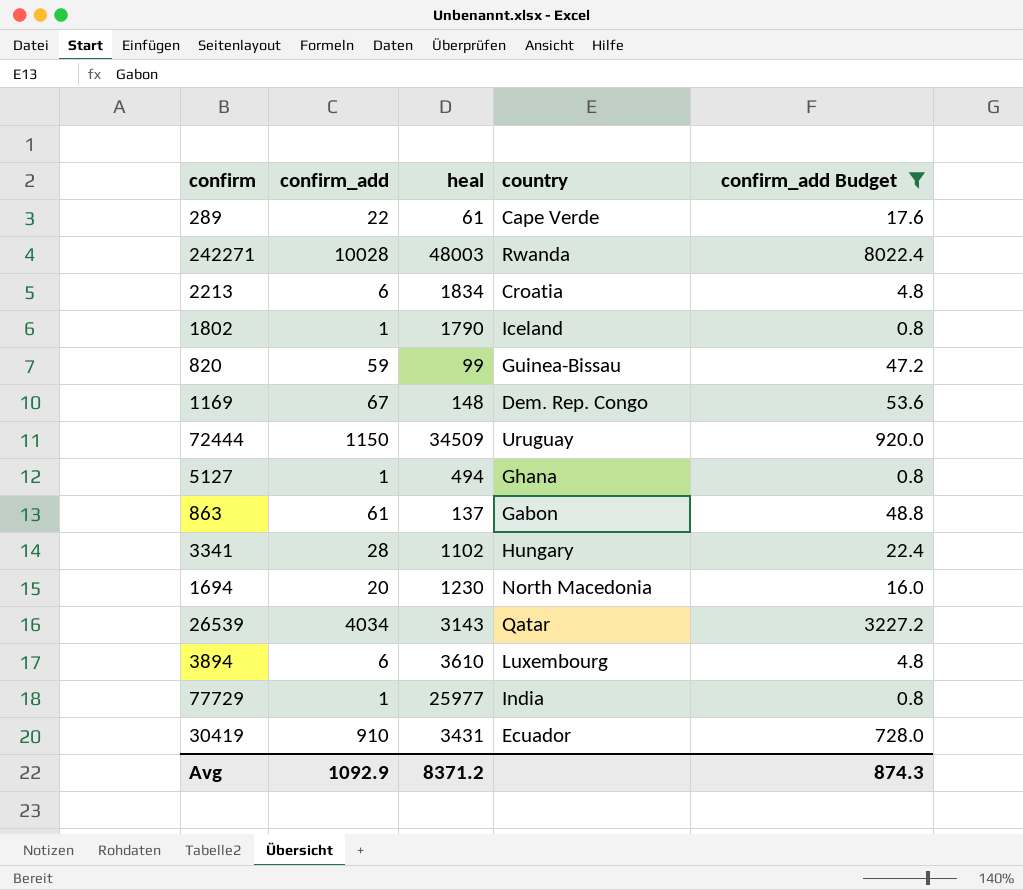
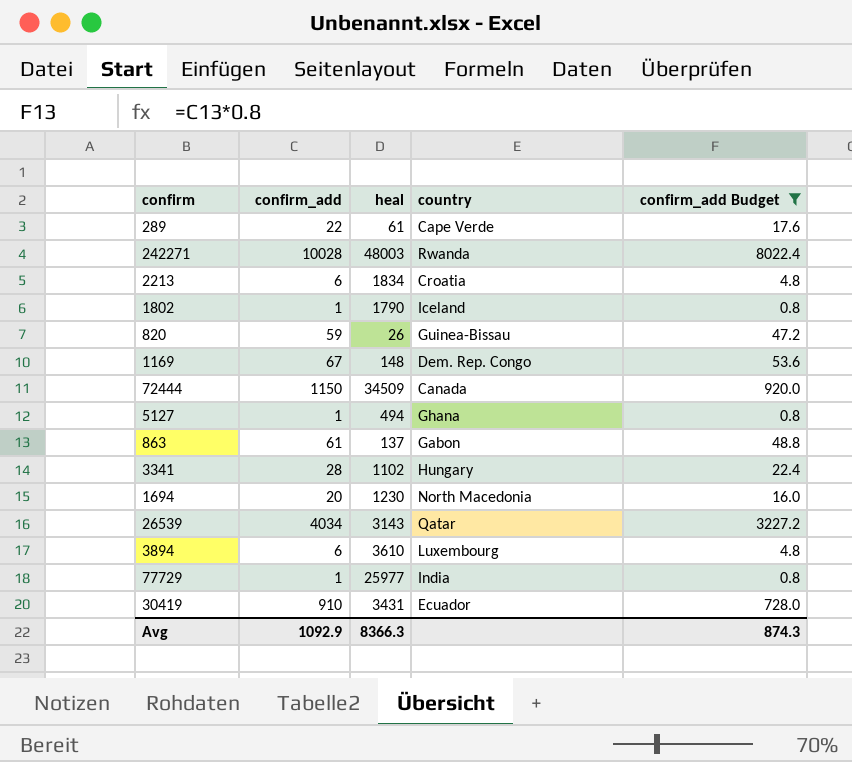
820 | heal: 99 -> 26
72444 | country: Uruguay -> Canada
Avg | heal: 8371.2 -> 8366.3

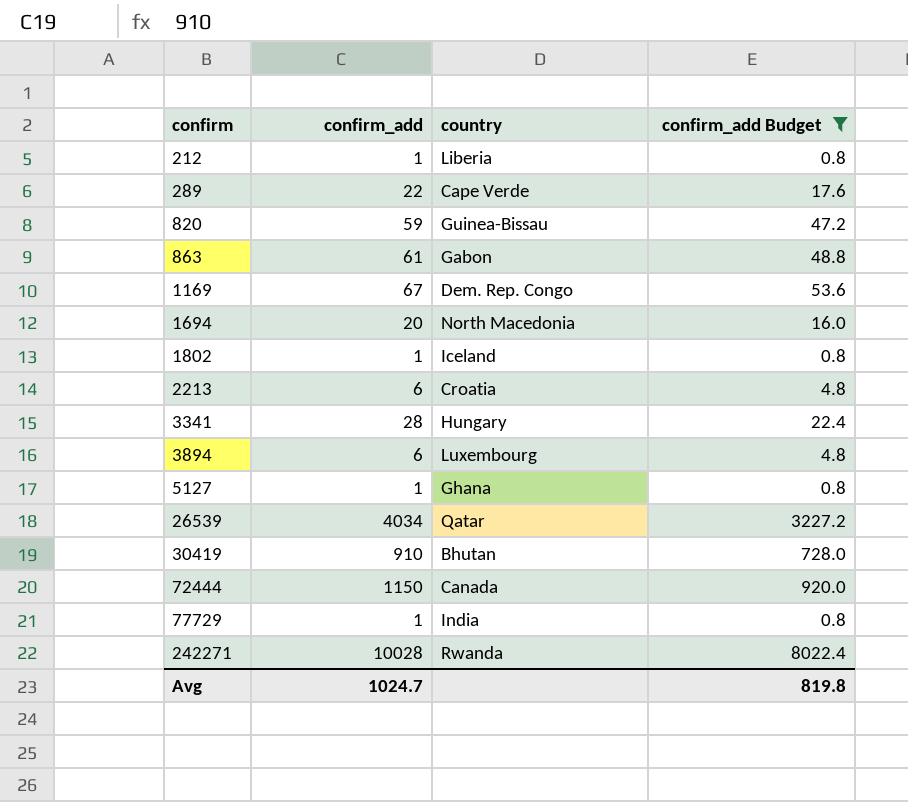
row order: none -> confirm ascending
column heal | position: 3 -> none
row 212: none -> 1 | Liberia | 0.8
30419 | country: Ecuador -> Bhutan
Avg | confirm_add: 1092.9 -> 1024.7
Avg | confirm_add Budget: 874.3 -> 819.8

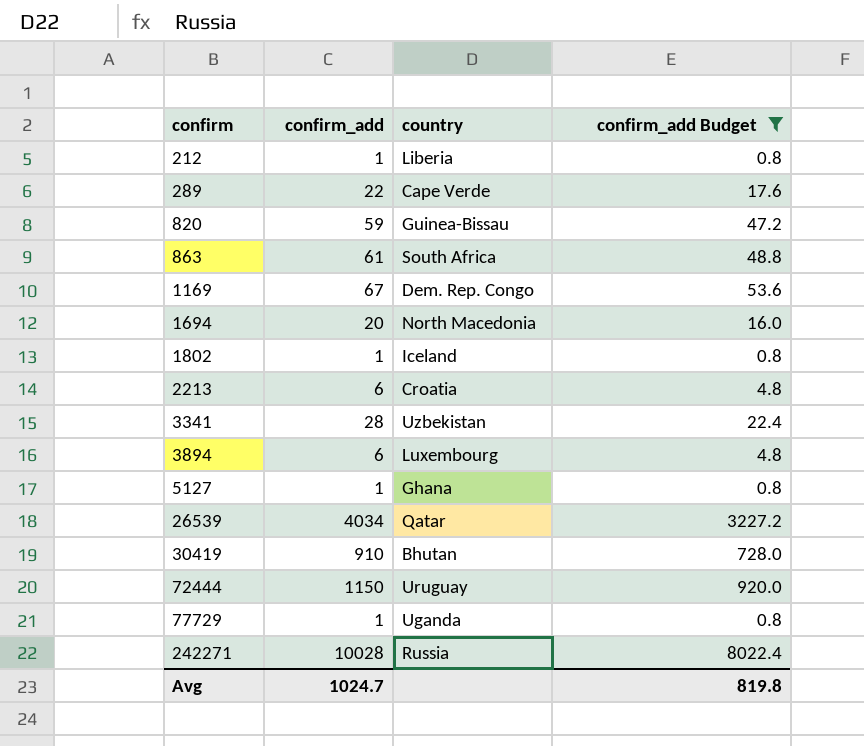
863 | country: Gabon -> South Africa
3341 | country: Hungary -> Uzbekistan
72444 | country: Canada -> Uruguay
77729 | country: India -> Uganda
242271 | country: Rwanda -> Russia

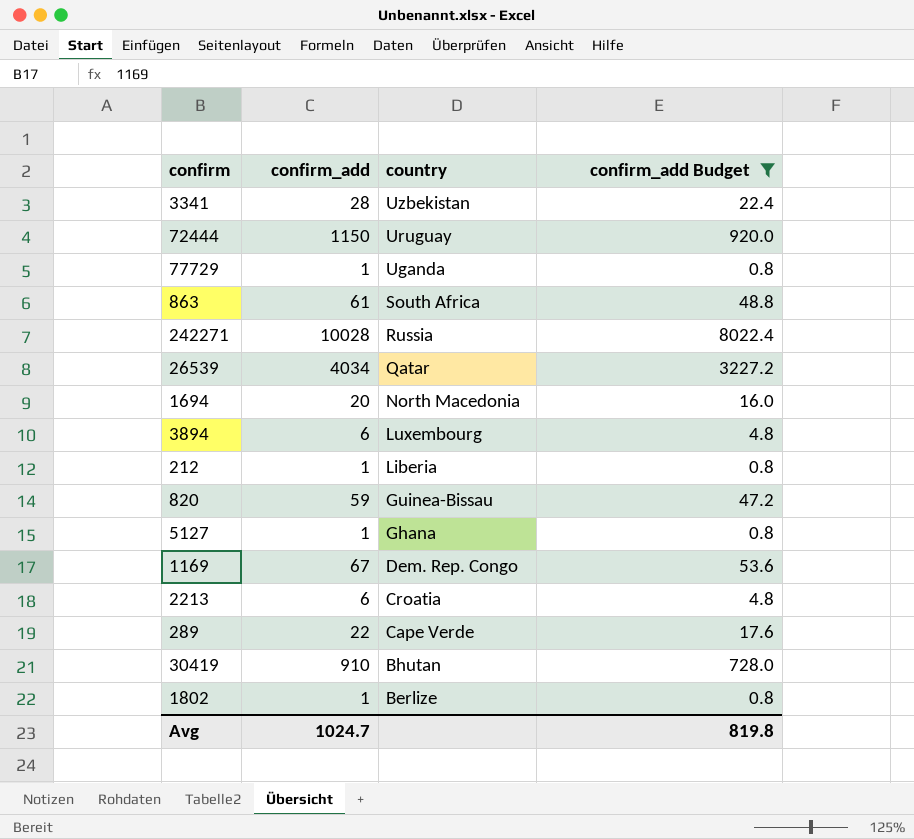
row order: confirm ascending -> country descending
1802 | country: Iceland -> Berlize

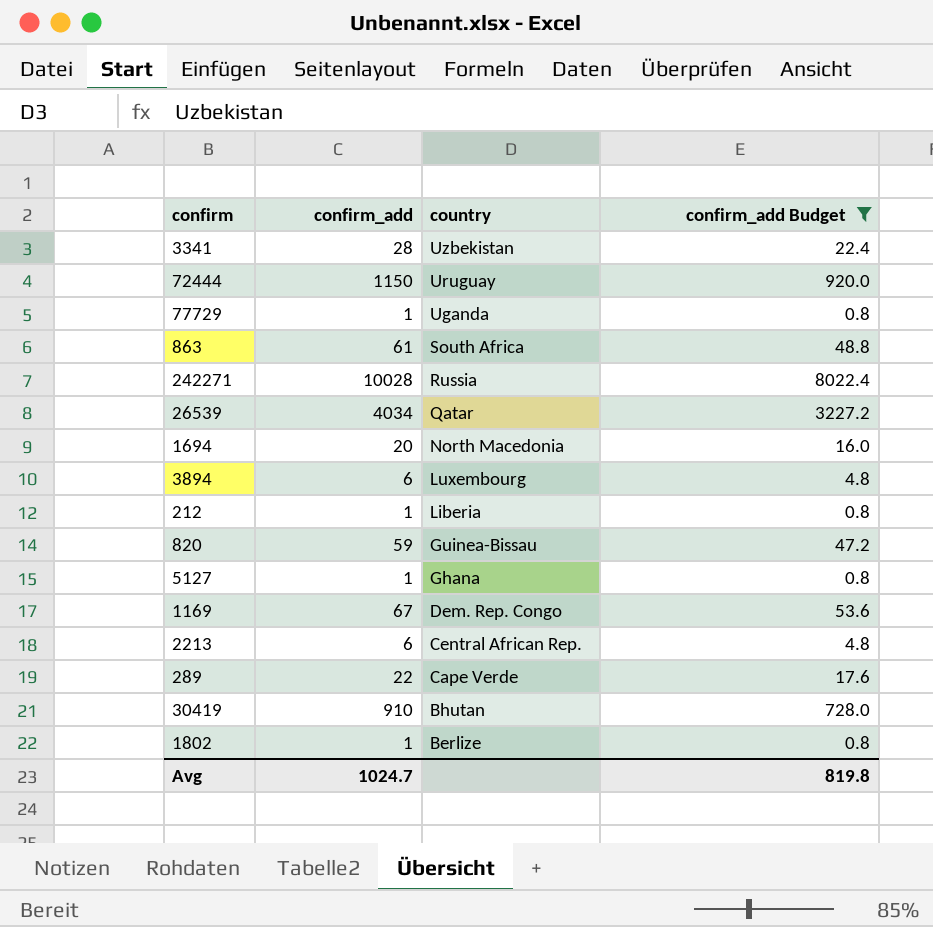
2213 | country: Croatia -> Central African Rep.

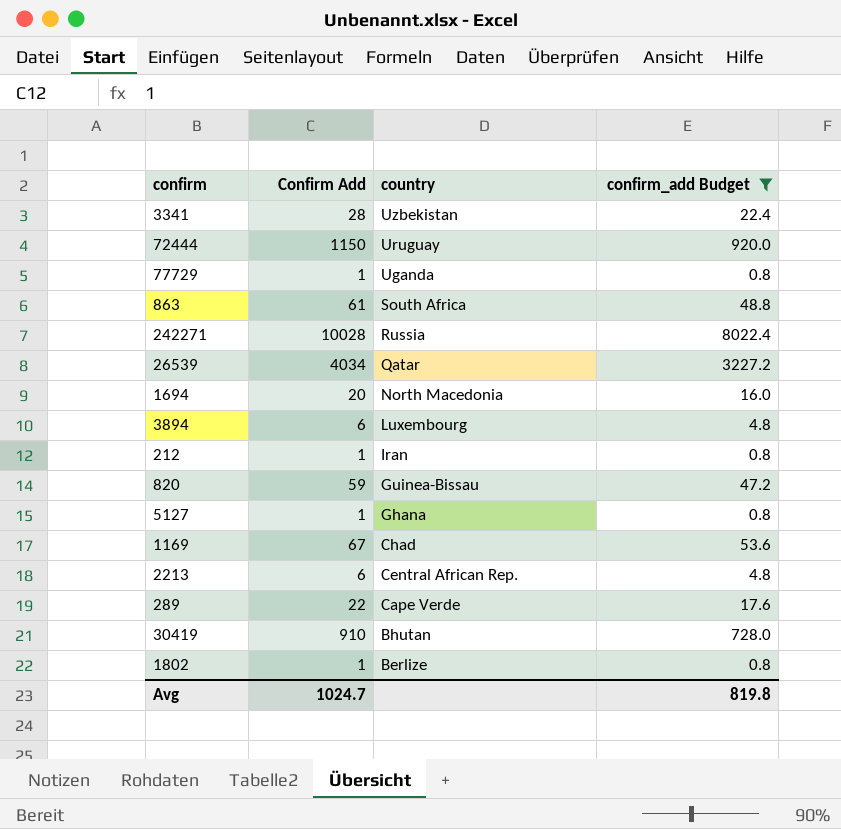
column name: confirm_add -> Confirm Add
212 | country: Liberia -> Iran
1169 | country: Dem. Rep. Congo -> Chad

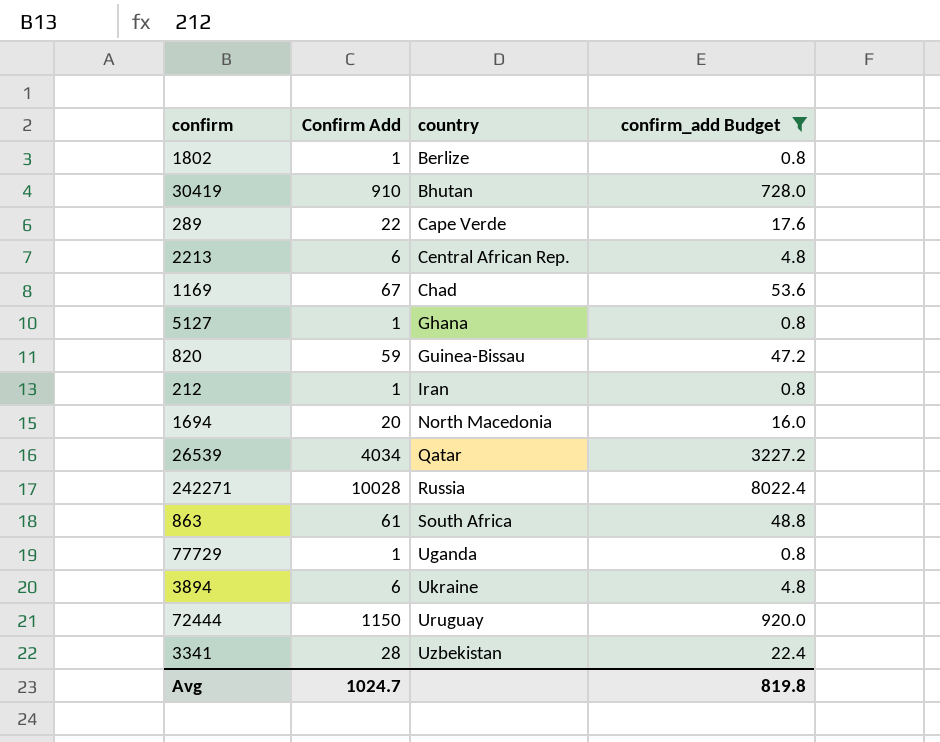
row order: country descending -> country ascending
3894 | country: Luxembourg -> Ukraine

